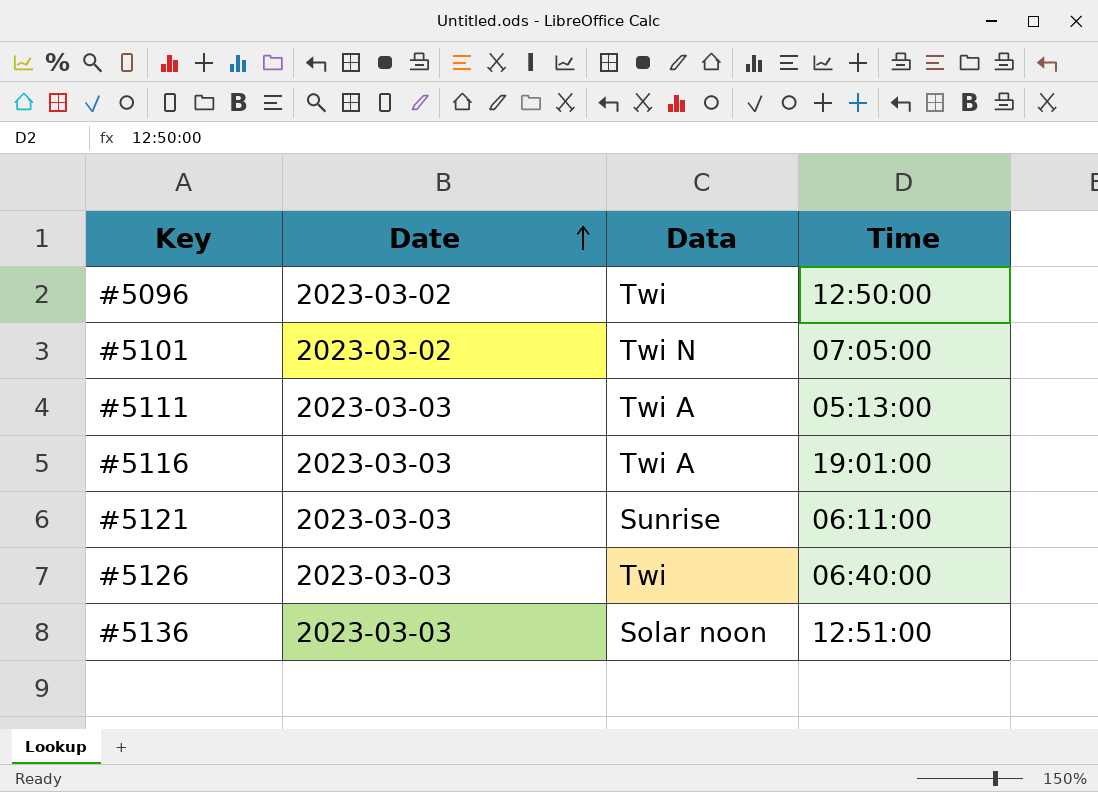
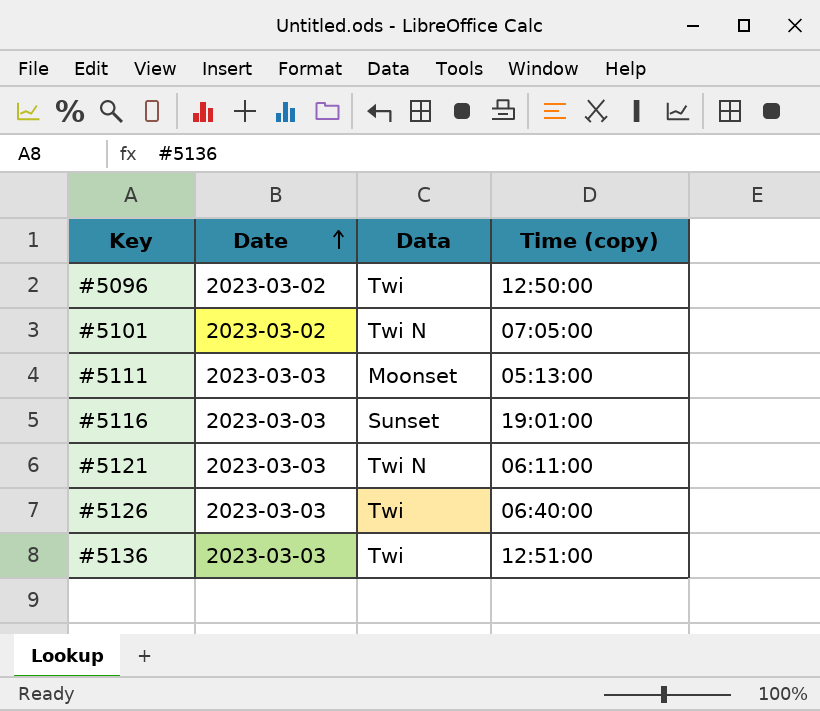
column name: Time -> Time (copy)
#5111 | Data: Twi A -> Moonset
#5116 | Data: Twi A -> Sunset
#5121 | Data: Sunrise -> Twi N
#5136 | Data: Solar noon -> Twi

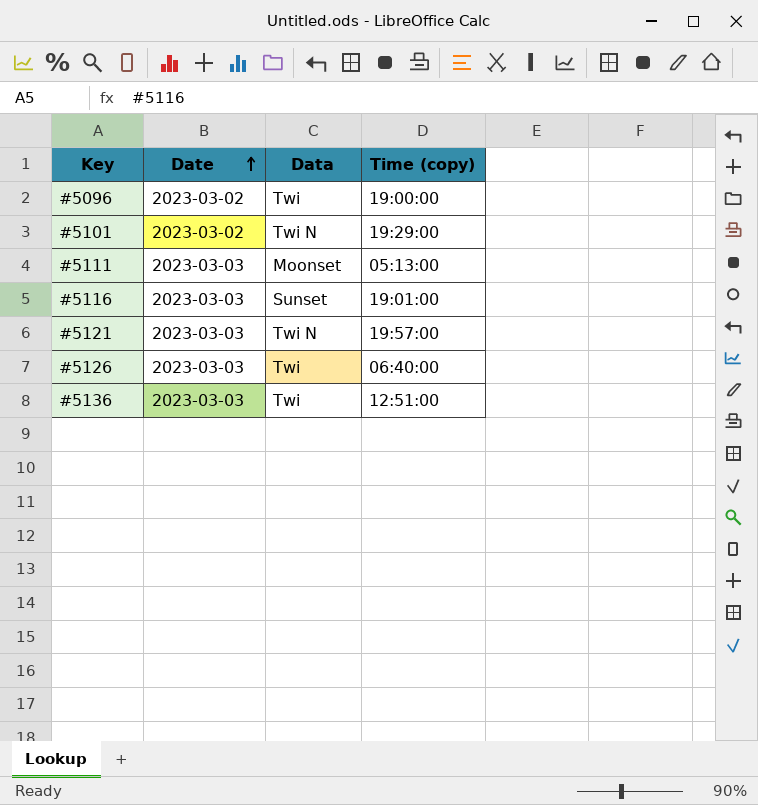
#5096 | Time (copy): 12:50:00 -> 19:00:00
#5101 | Time (copy): 07:05:00 -> 19:29:00
#5121 | Time (copy): 06:11:00 -> 19:57:00

